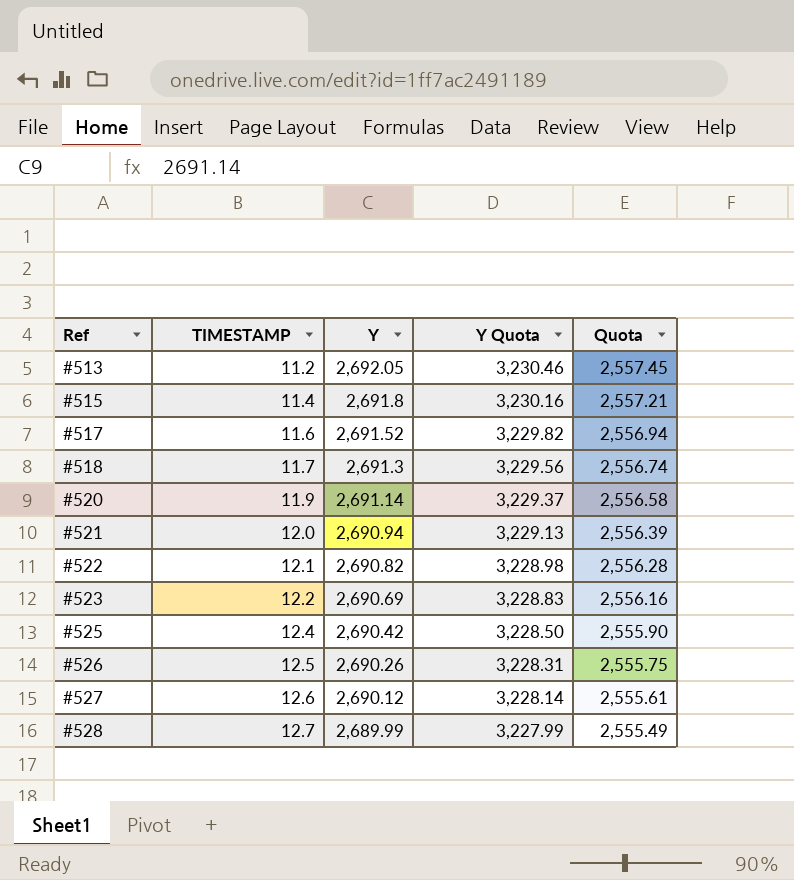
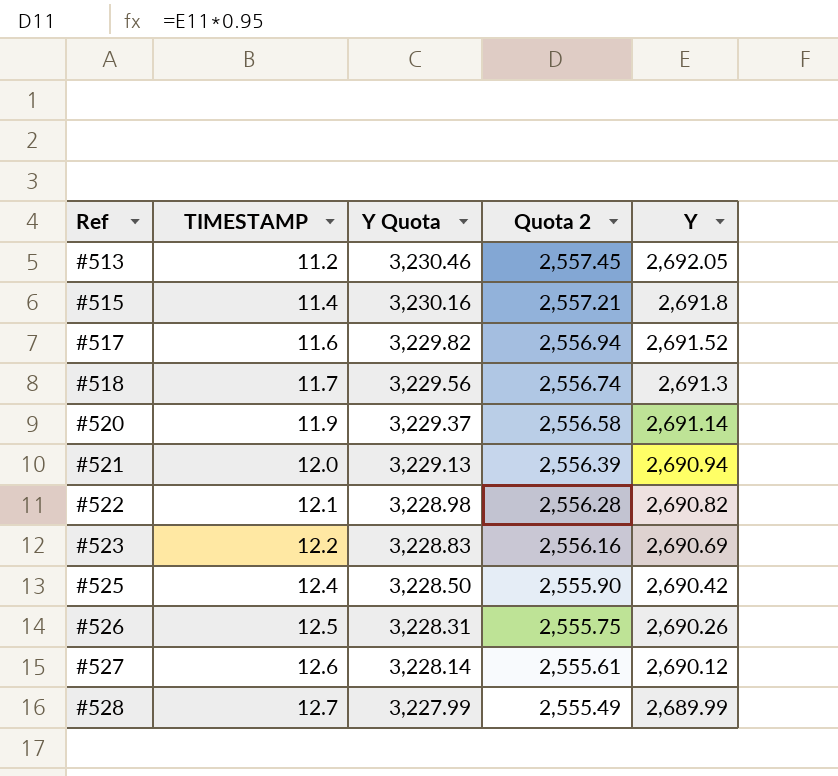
column name: Quota -> Quota 2
column Y | position: 3 -> 5

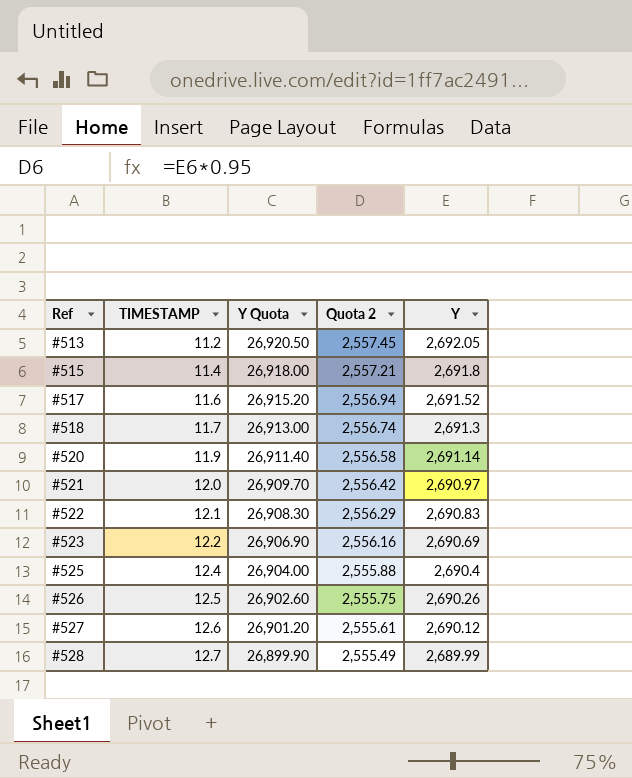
column Y Quota | formula: [Y] * 1.2 -> [Y] * 10
#521 | Quota 2: 2,556.39 -> 2,556.42
#521 | Y: 2,690.94 -> 2,690.97
#522 | Quota 2: 2,556.28 -> 2,556.29
#522 | Y: 2,690.82 -> 2,690.83
#525 | Quota 2: 2,555.90 -> 2,555.88
#525 | Y: 2,690.42 -> 2,690.4

